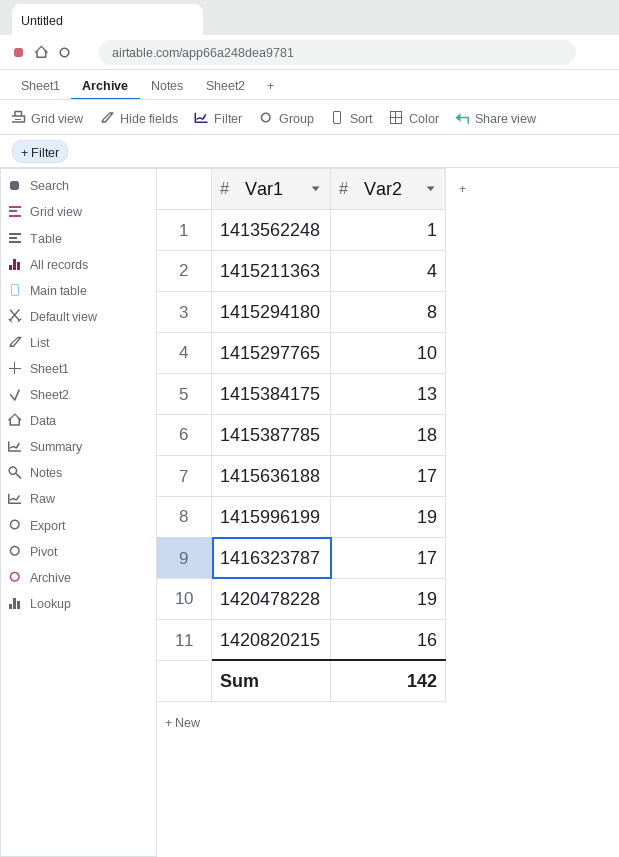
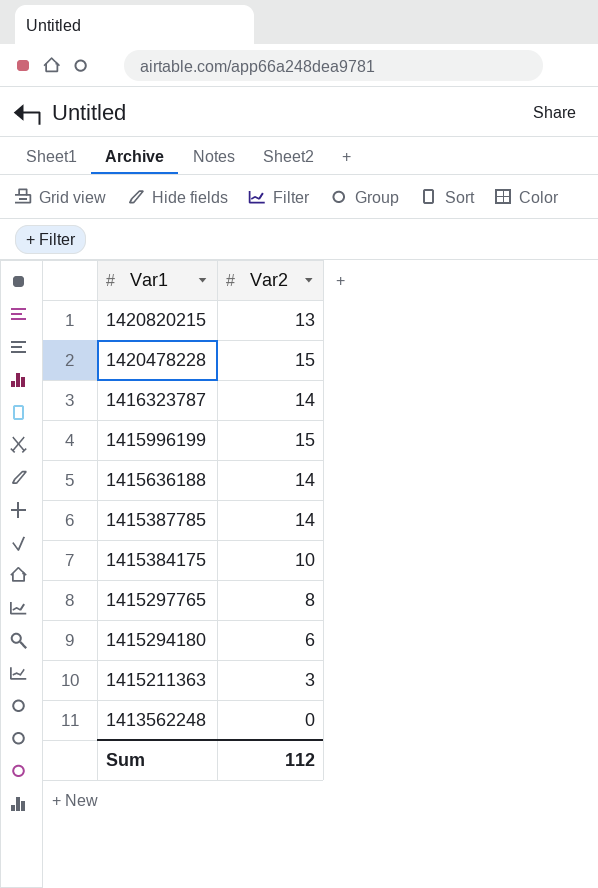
row order: Var1 ascending -> Var1 descending
1420820215 | Var2: 16 -> 13
1420478228 | Var2: 19 -> 15
1416323787 | Var2: 17 -> 14
1415996199 | Var2: 19 -> 15
1415636188 | Var2: 17 -> 14
1415387785 | Var2: 18 -> 14
1415384175 | Var2: 13 -> 10
1415297765 | Var2: 10 -> 8
1415294180 | Var2: 8 -> 6
1415211363 | Var2: 4 -> 3
1413562248 | Var2: 1 -> 0
Sum | Var2: 142 -> 112

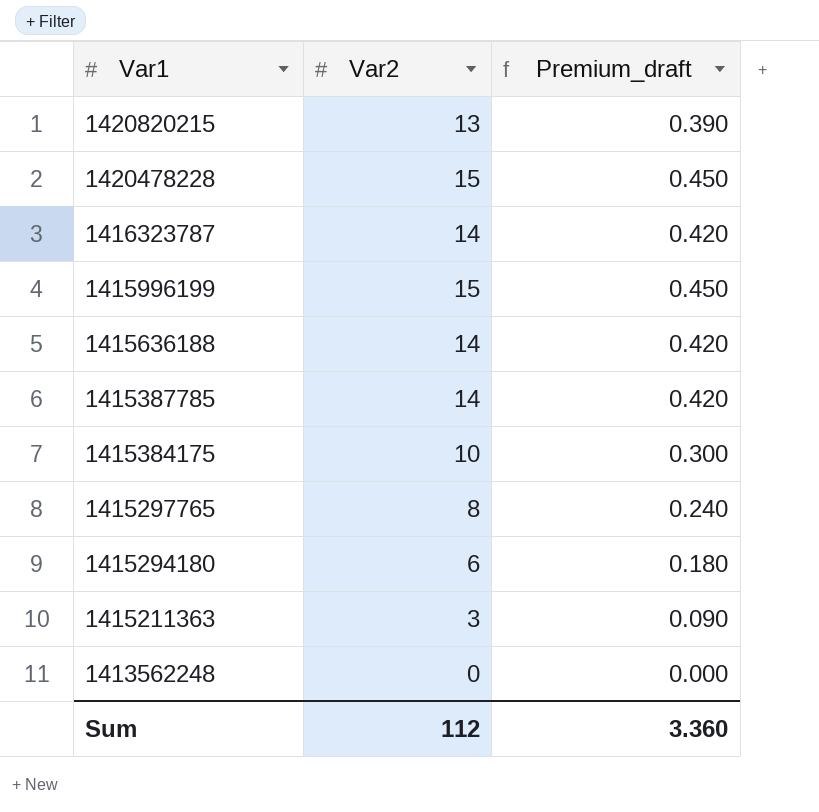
column Premium_draft | formula: none -> [Var2] * 0.03

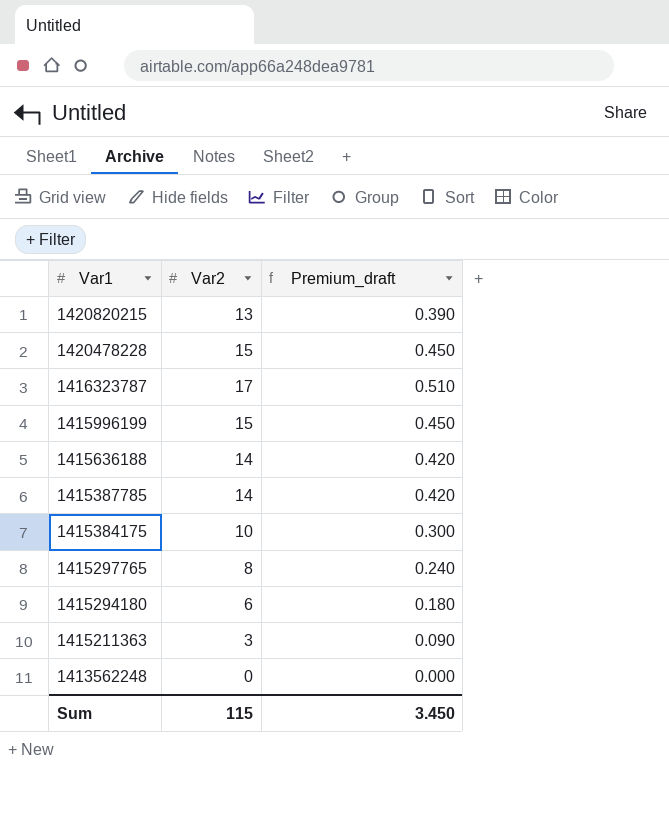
1416323787 | Var2: 14 -> 17
1416323787 | Premium_draft: 0.420 -> 0.510
Sum | Var2: 112 -> 115
Sum | Premium_draft: 3.360 -> 3.450

